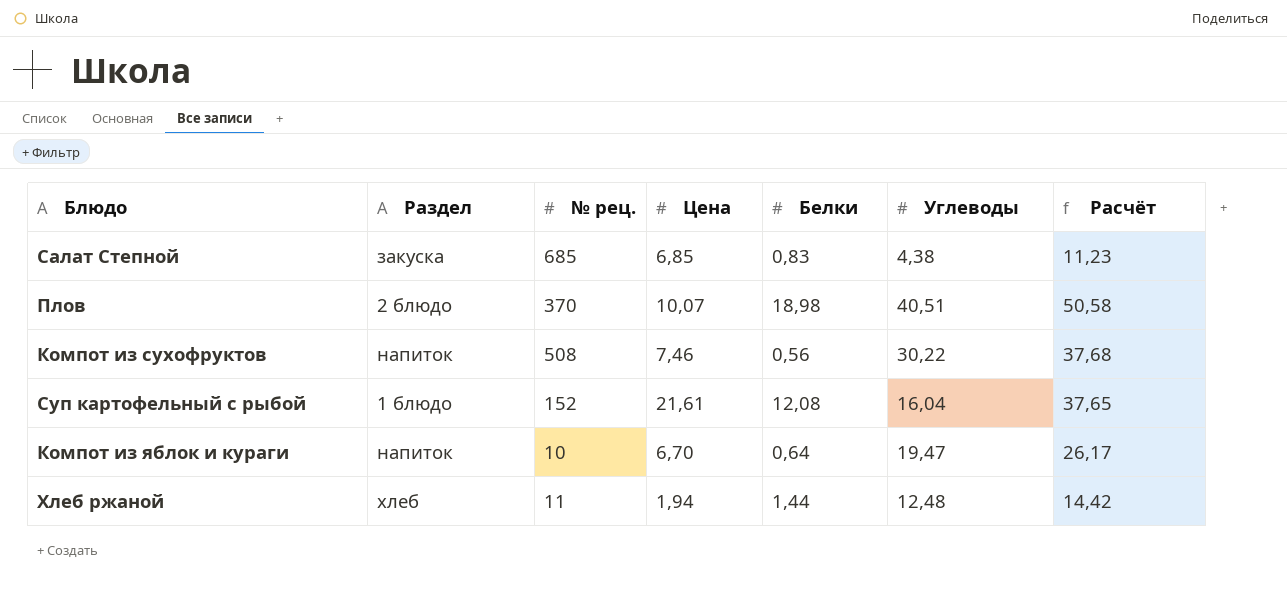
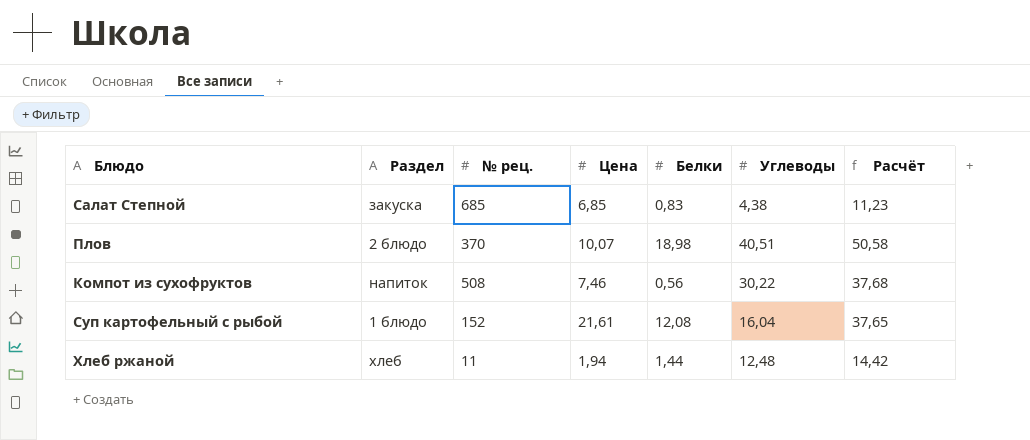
row Компот из яблок и кураги: напиток | 10 | 6,70 | 0,64 | 19,47 | 26,17 -> none

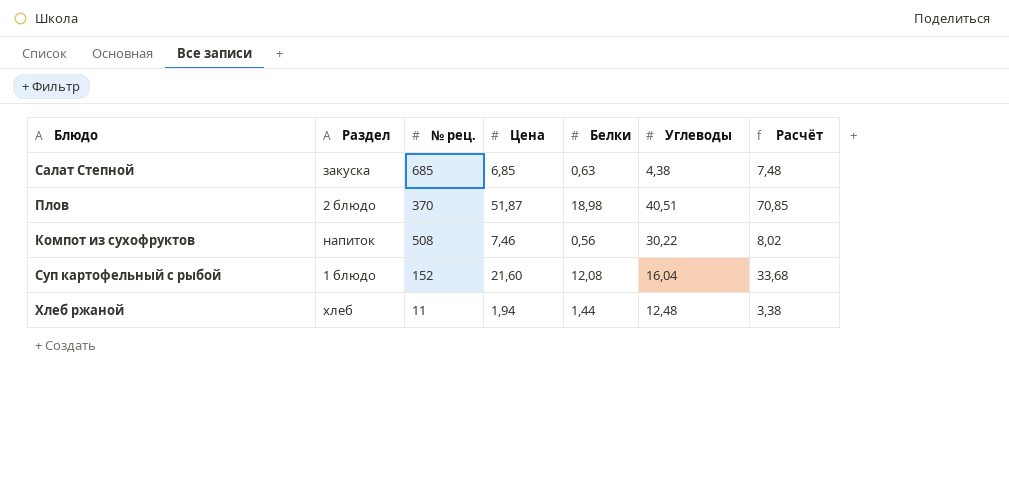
column Расчёт | formula: [Цена] + [Углеводы] -> [Цена] + [Белки]
Салат Степной | Белки: 0,83 -> 0,63
Плов | Цена: 10,07 -> 51,87
Суп картофельный с рыбой | Цена: 21,61 -> 21,60

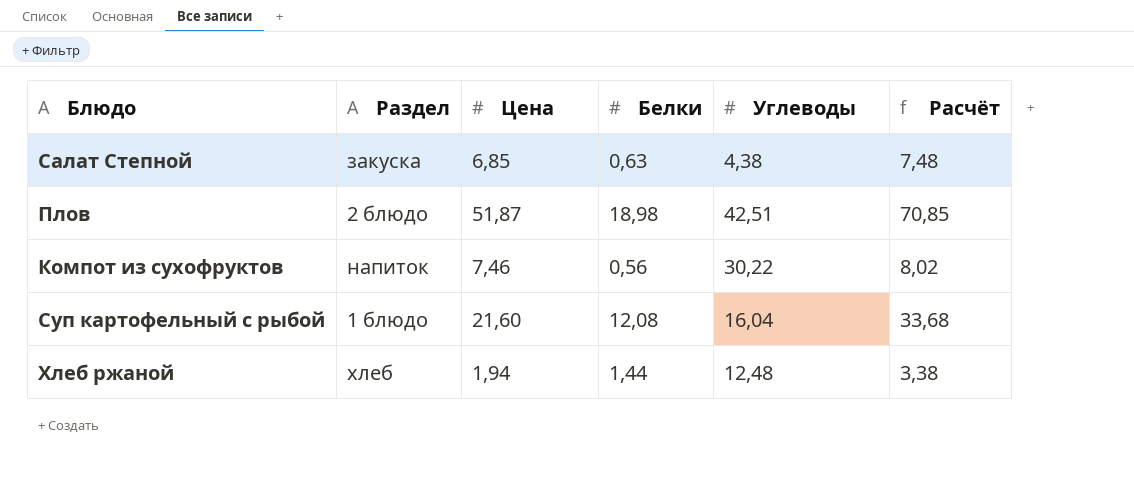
column № рец. | position: 3 -> none
Плов | Углеводы: 40,51 -> 42,51

